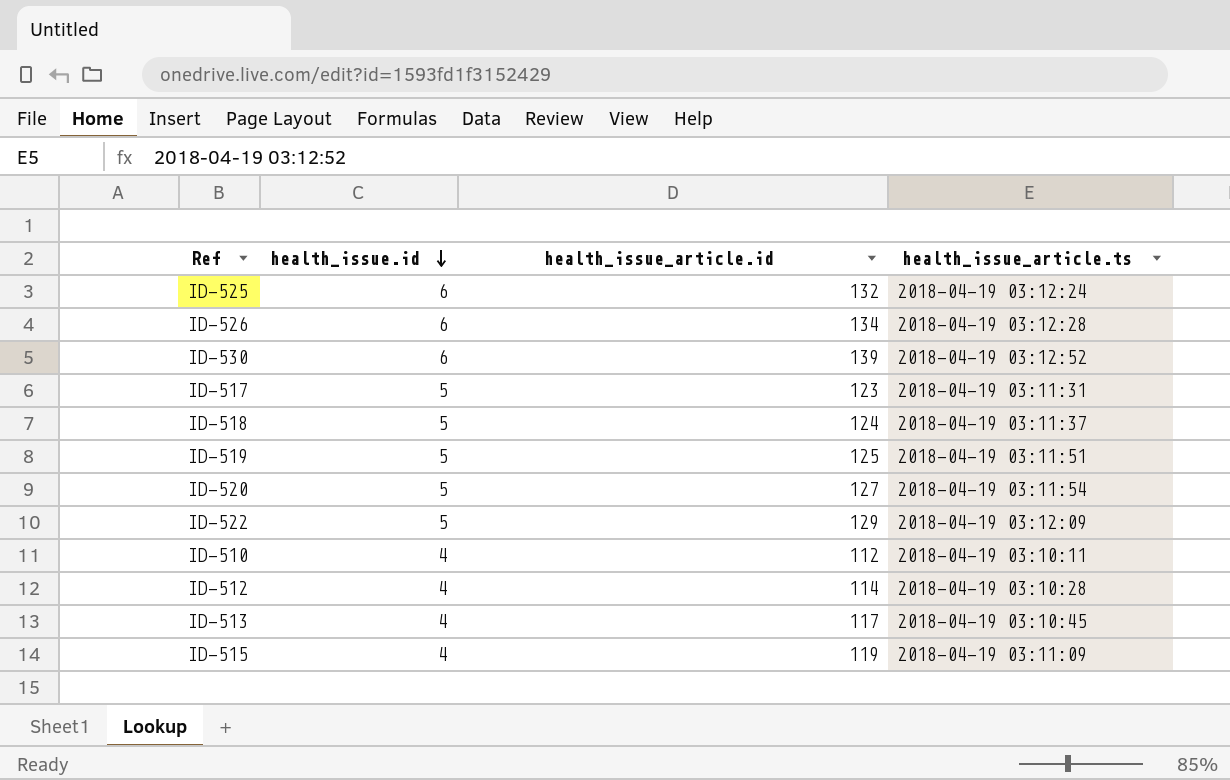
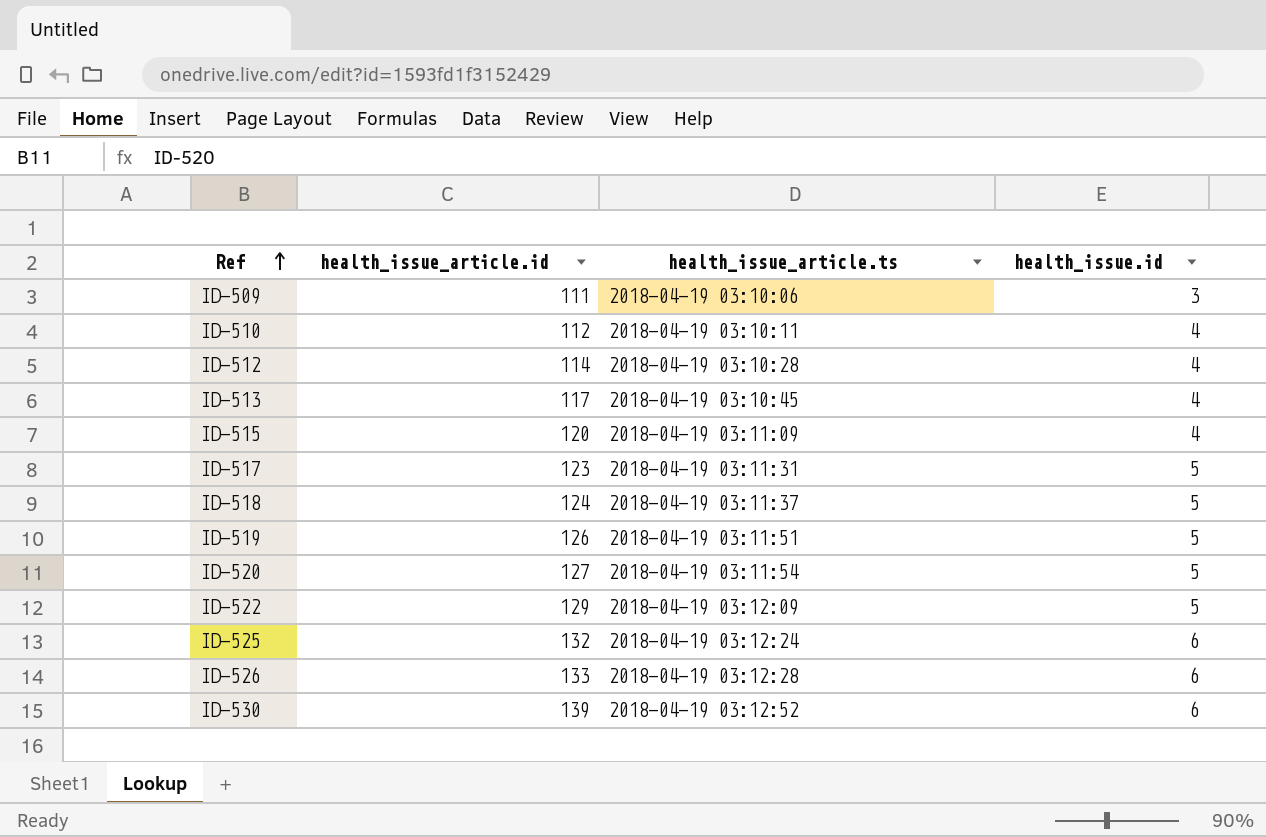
row order: health_issue.id descending -> Ref ascending
column health_issue.id | position: 2 -> 4
row ID-509: none -> 111 | 2018-04-19 03:10:06 | 3
ID-515 | health_issue_article.id: 119 -> 120
ID-519 | health_issue_article.id: 125 -> 126
ID-526 | health_issue_article.id: 134 -> 133

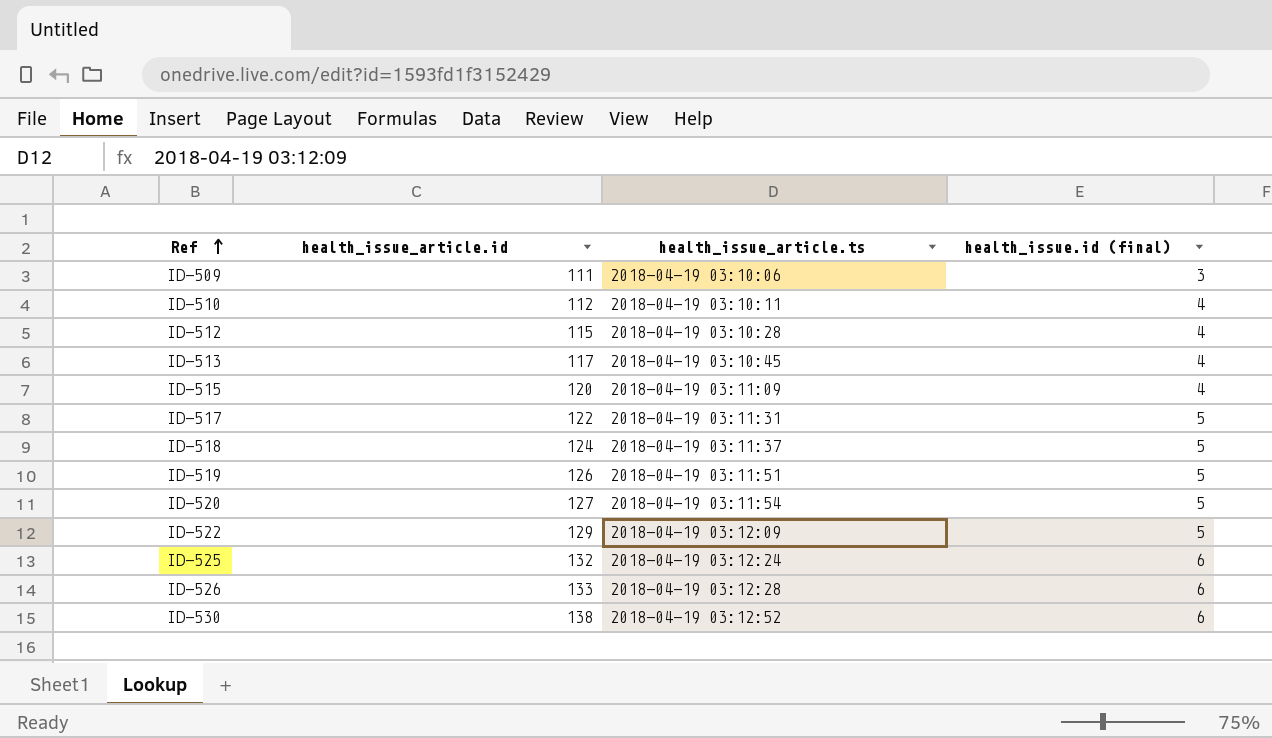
column name: health_issue.id -> health_issue.id (final)
ID-512 | health_issue_article.id: 114 -> 115
ID-517 | health_issue_article.id: 123 -> 122
ID-530 | health_issue_article.id: 139 -> 138

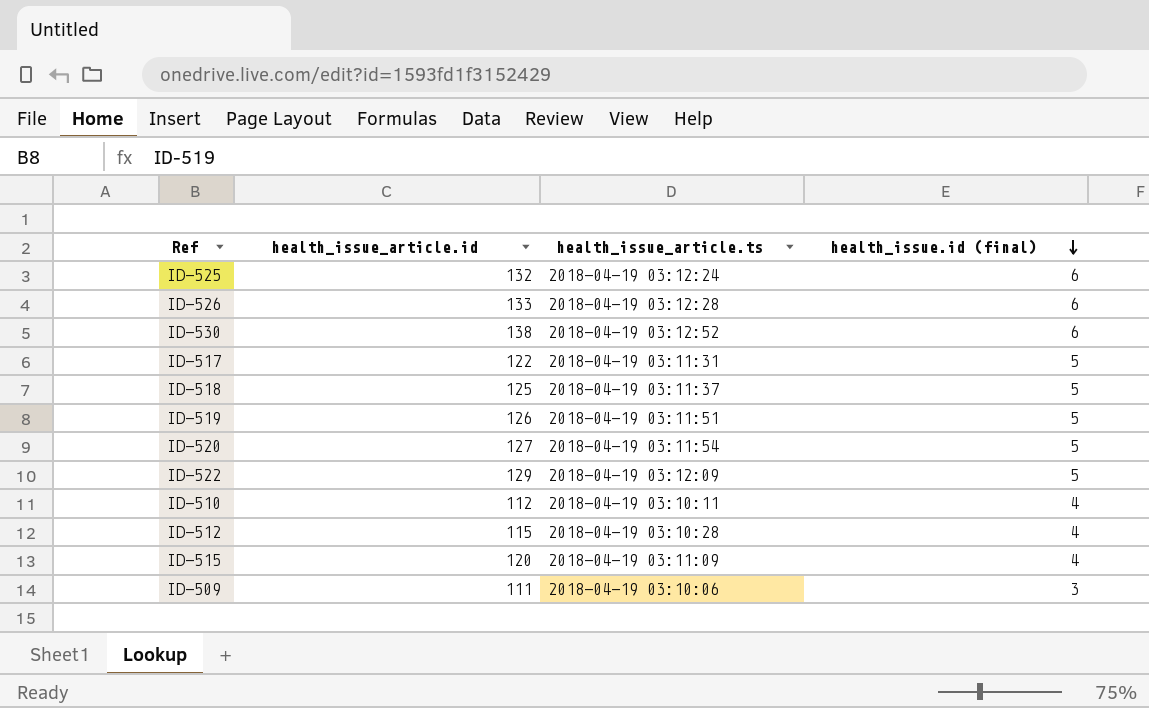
row order: Ref ascending -> health_issue.id (final) descending
row ID-513: 117 | 2018-04-19 03:10:45 | 4 -> none
ID-518 | health_issue_article.id: 124 -> 125

